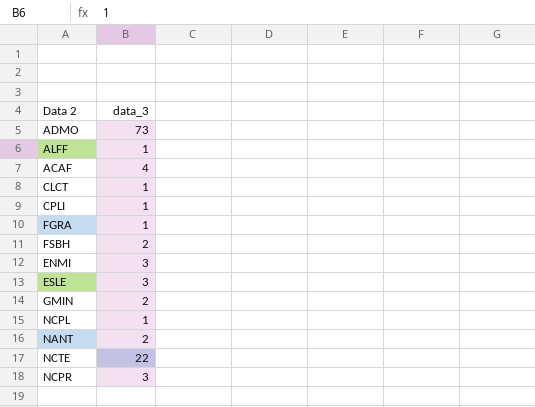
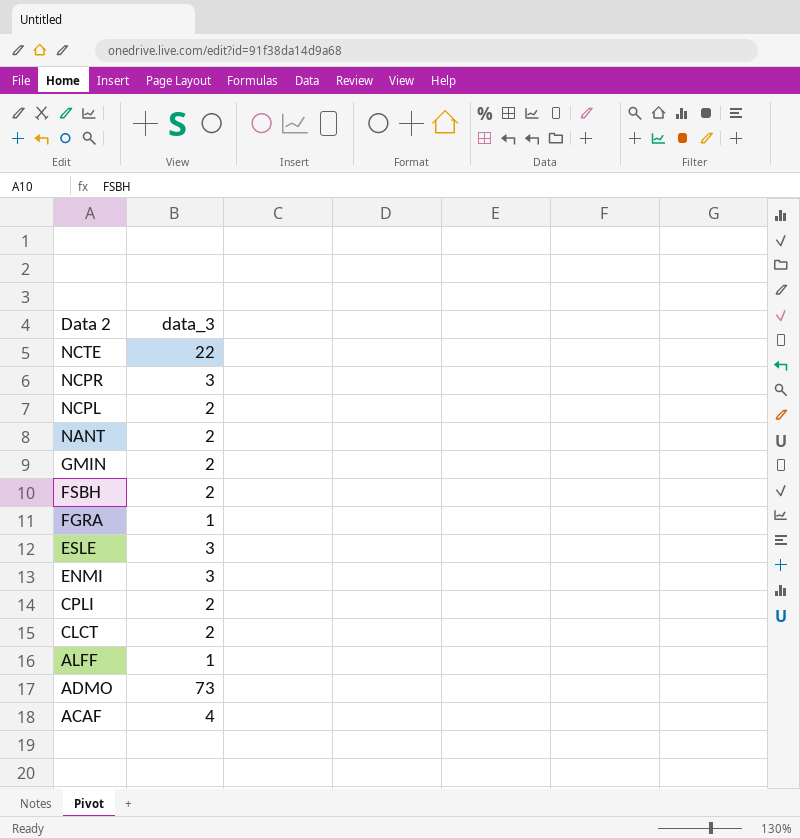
row order: none -> Data 2 descending
NCPL | data_3: 1 -> 2
CPLI | data_3: 1 -> 2
CLCT | data_3: 1 -> 2

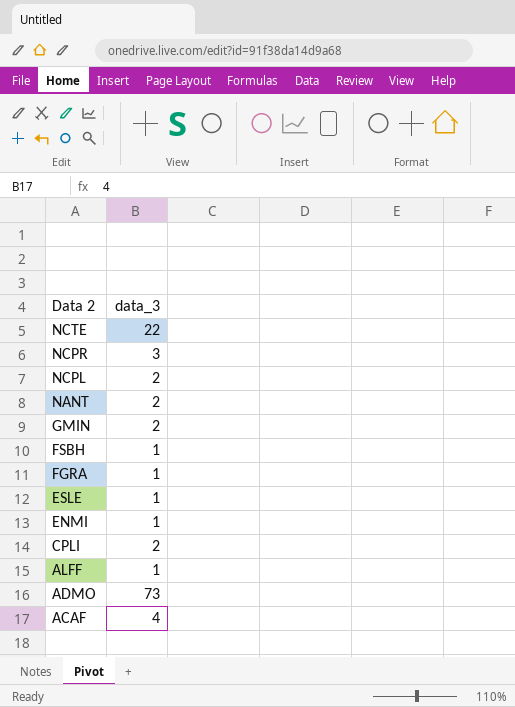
row CLCT: 2 -> none
FSBH | data_3: 2 -> 1
ESLE | data_3: 3 -> 1
ENMI | data_3: 3 -> 1

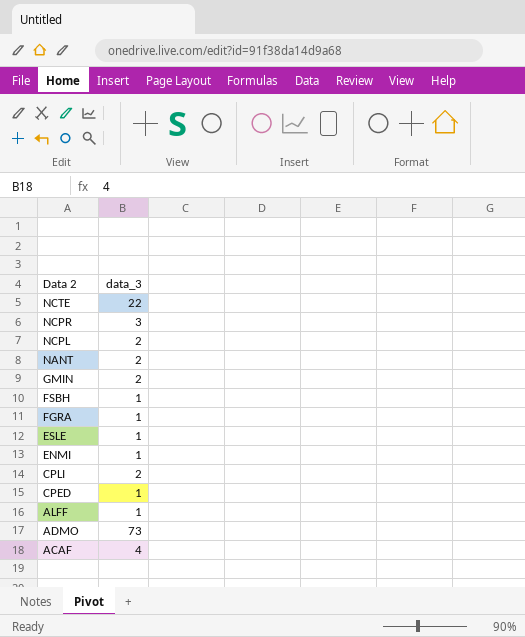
row CPED: none -> 1

